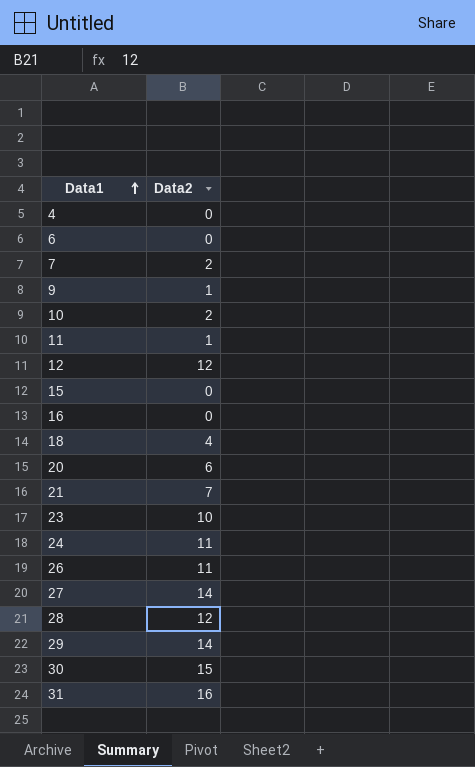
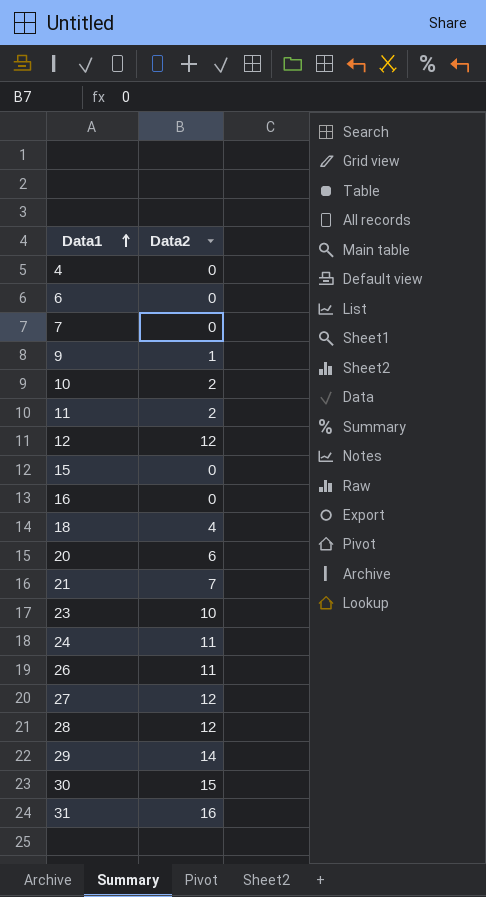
7 | Data2: 2 -> 0
11 | Data2: 1 -> 2
27 | Data2: 14 -> 12

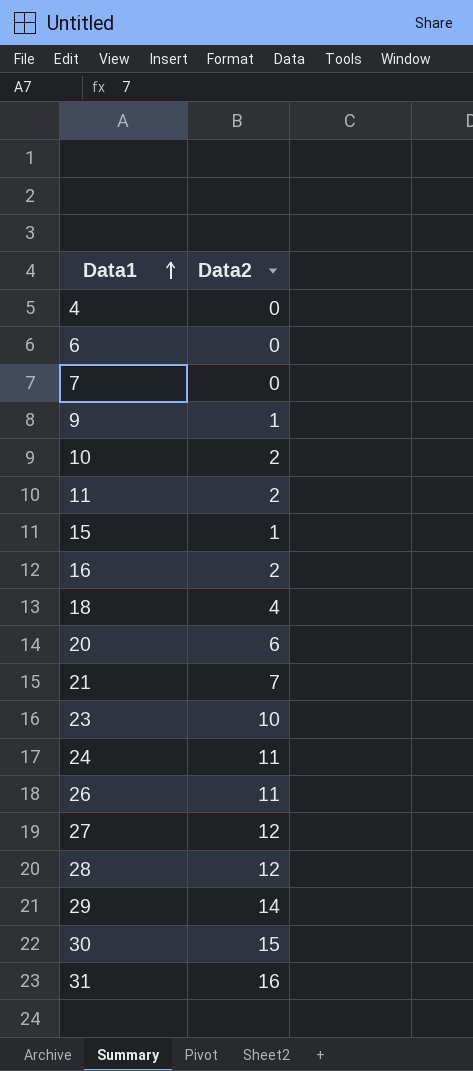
row 12: 12 -> none
15 | Data2: 0 -> 1
16 | Data2: 0 -> 2

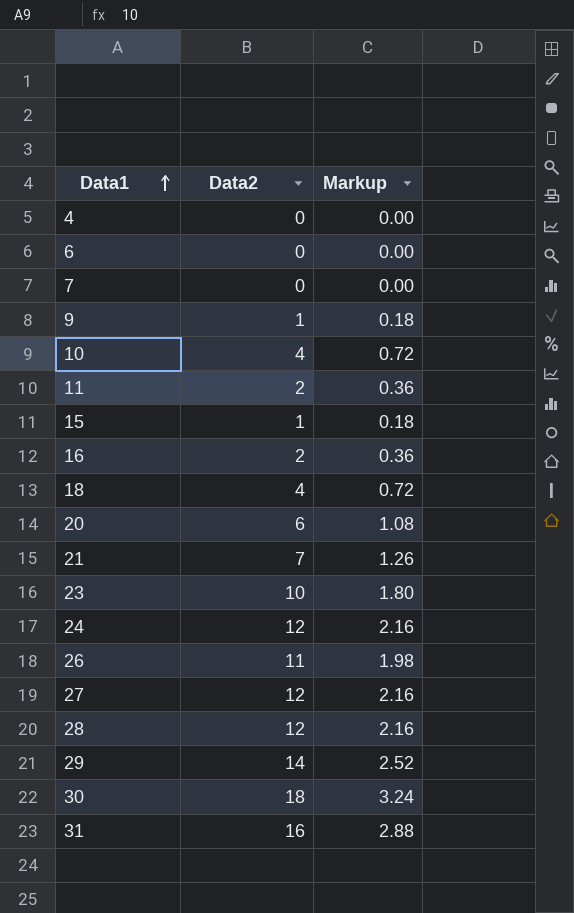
column Markup | formula: none -> [Data2] * 0.18
10 | Data2: 2 -> 4
24 | Data2: 11 -> 12
30 | Data2: 15 -> 18

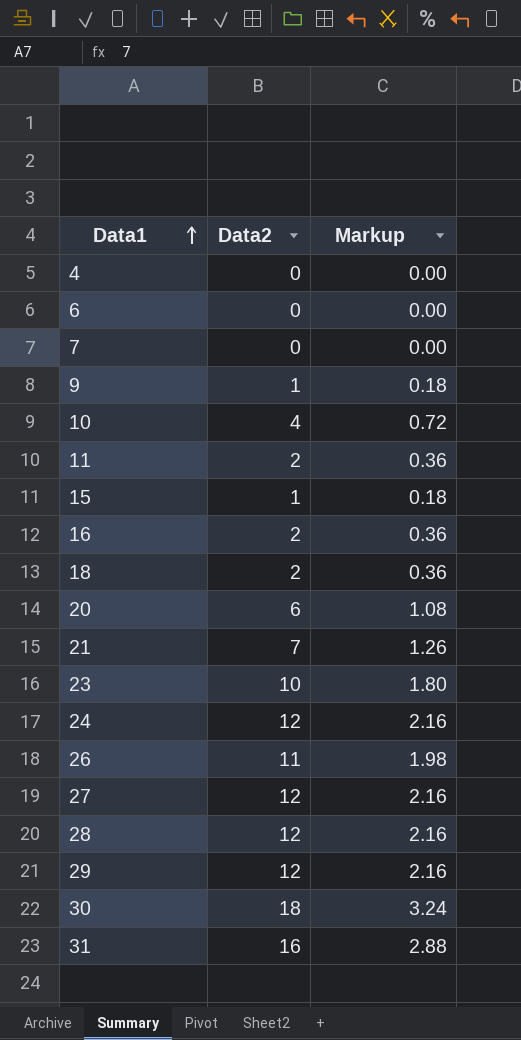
18 | Data2: 4 -> 2
18 | Markup: 0.72 -> 0.36
29 | Data2: 14 -> 12
29 | Markup: 2.52 -> 2.16

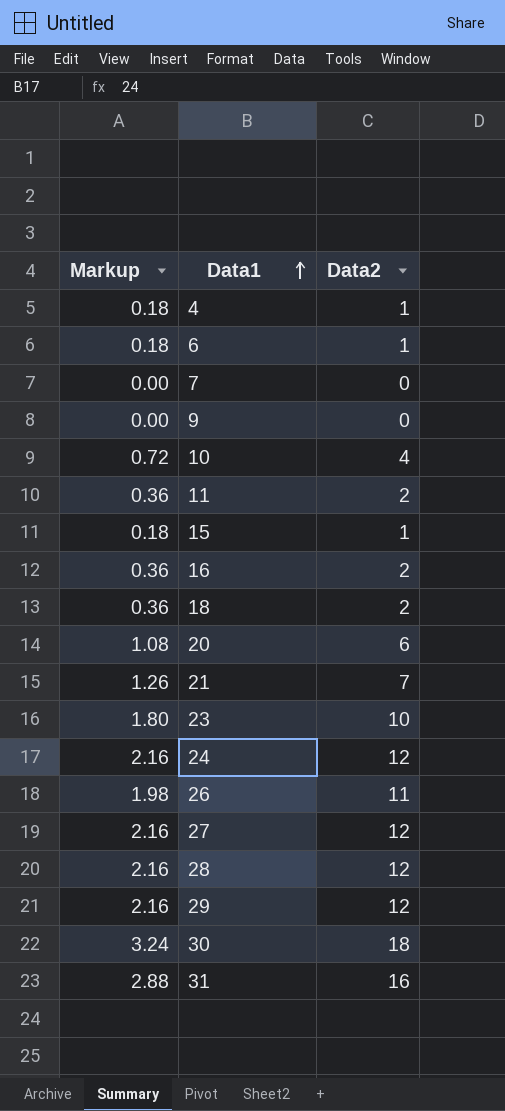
column Markup | position: 3 -> 1
4 | Markup: 0.00 -> 0.18
4 | Data2: 0 -> 1
6 | Markup: 0.00 -> 0.18
6 | Data2: 0 -> 1
9 | Markup: 0.18 -> 0.00
9 | Data2: 1 -> 0

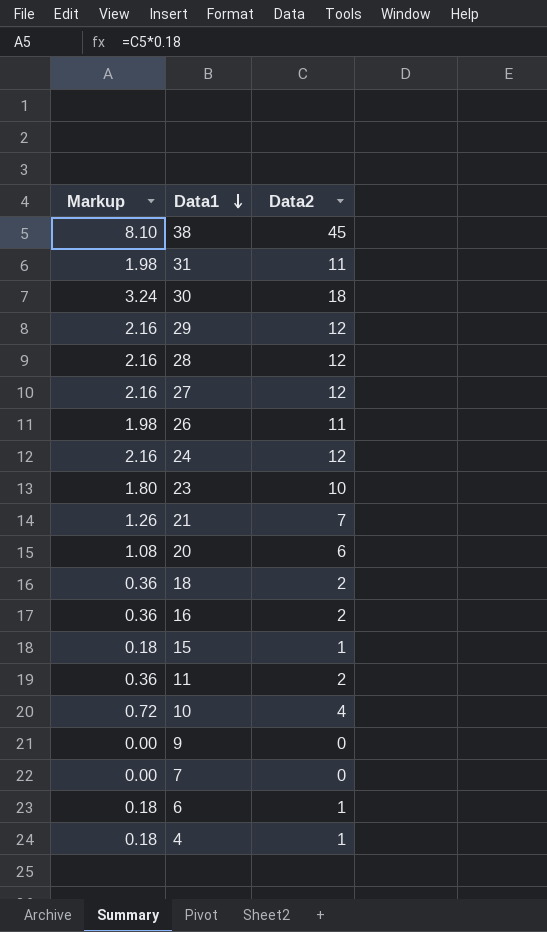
row order: Data1 ascending -> Data1 descending
row 38: none -> 8.10 | 45
31 | Markup: 2.88 -> 1.98
31 | Data2: 16 -> 11

